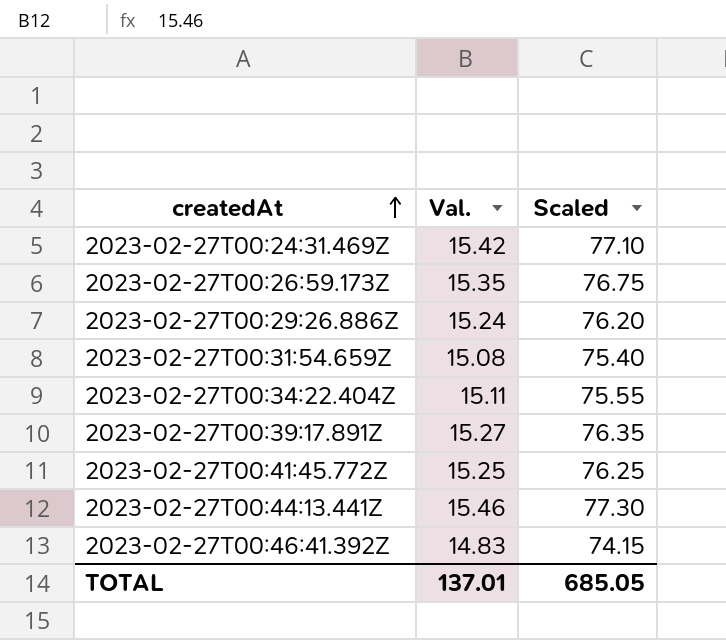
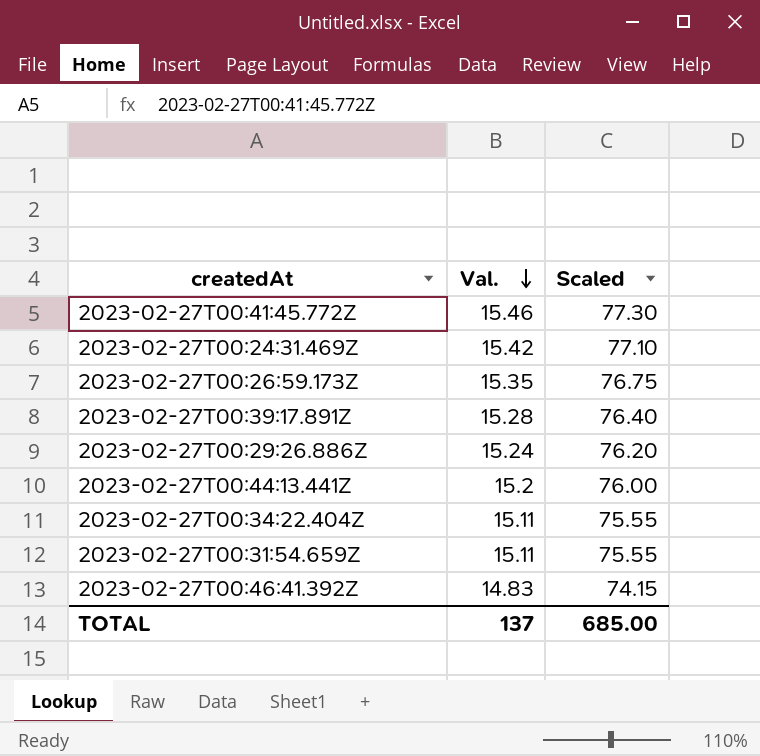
row order: createdAt ascending -> Val. descending
2023-02-27T00:41:45.772Z | Val.: 15.25 -> 15.46
2023-02-27T00:41:45.772Z | Scaled: 76.25 -> 77.30
2023-02-27T00:39:17.891Z | Val.: 15.27 -> 15.28
2023-02-27T00:39:17.891Z | Scaled: 76.35 -> 76.40
2023-02-27T00:44:13.441Z | Val.: 15.46 -> 15.2
2023-02-27T00:44:13.441Z | Scaled: 77.30 -> 76.00
2023-02-27T00:31:54.659Z | Val.: 15.08 -> 15.11
2023-02-27T00:31:54.659Z | Scaled: 75.40 -> 75.55
TOTAL | Val.: 137.01 -> 137
TOTAL | Scaled: 685.05 -> 685.00

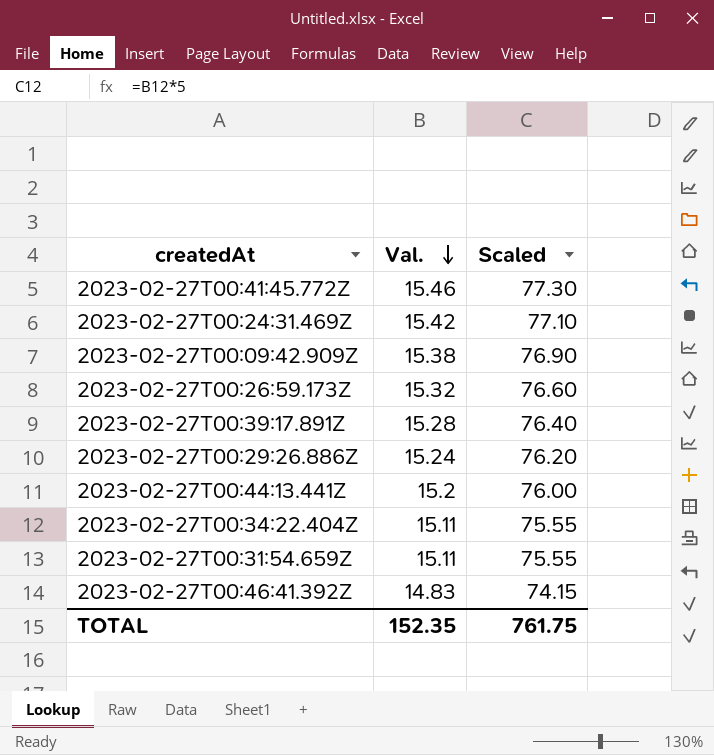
row 2023-02-27T00:09:42.909Z: none -> 15.38 | 76.90
2023-02-27T00:26:59.173Z | Val.: 15.35 -> 15.32
2023-02-27T00:26:59.173Z | Scaled: 76.75 -> 76.60
TOTAL | Val.: 137 -> 152.35
TOTAL | Scaled: 685.00 -> 761.75

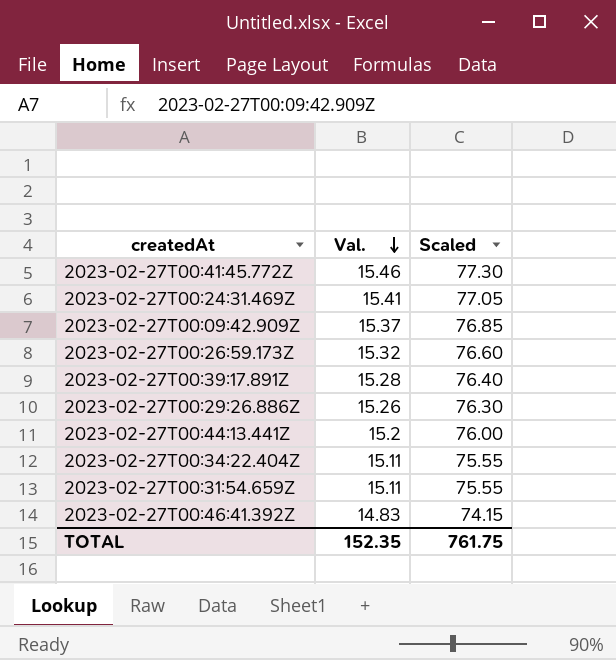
2023-02-27T00:24:31.469Z | Val.: 15.42 -> 15.41
2023-02-27T00:24:31.469Z | Scaled: 77.10 -> 77.05
2023-02-27T00:09:42.909Z | Val.: 15.38 -> 15.37
2023-02-27T00:09:42.909Z | Scaled: 76.90 -> 76.85
2023-02-27T00:29:26.886Z | Val.: 15.24 -> 15.26
2023-02-27T00:29:26.886Z | Scaled: 76.20 -> 76.30

